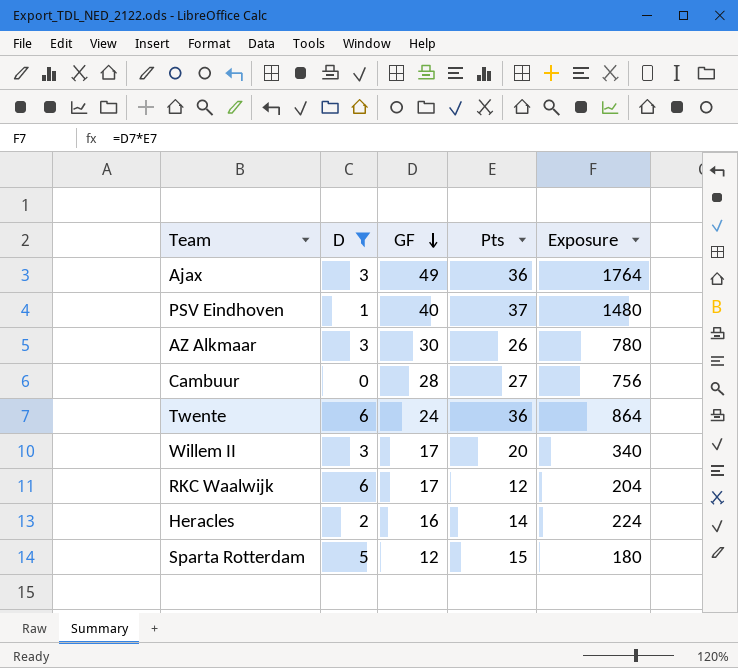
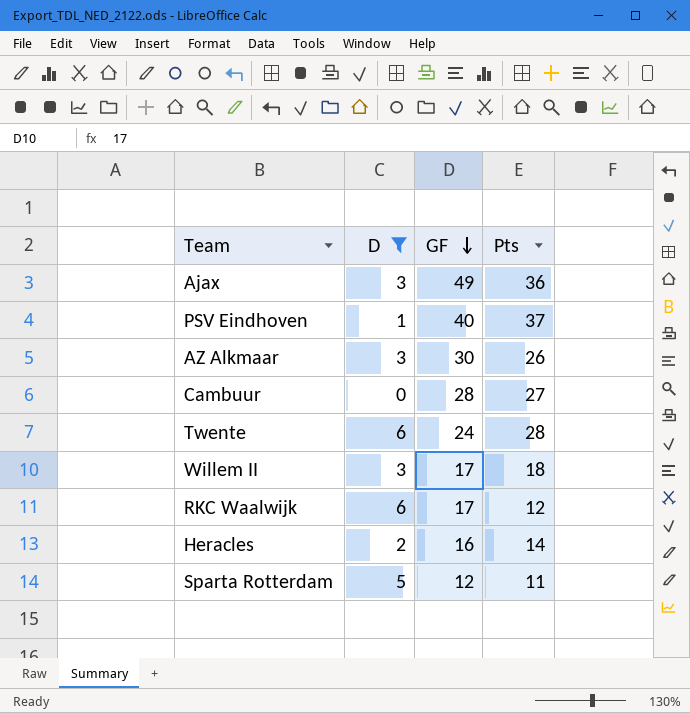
column Exposure | formula: [GF] * [Pts] -> none
Twente | Pts: 36 -> 28
Willem II | Pts: 20 -> 18
Sparta Rotterdam | Pts: 15 -> 11

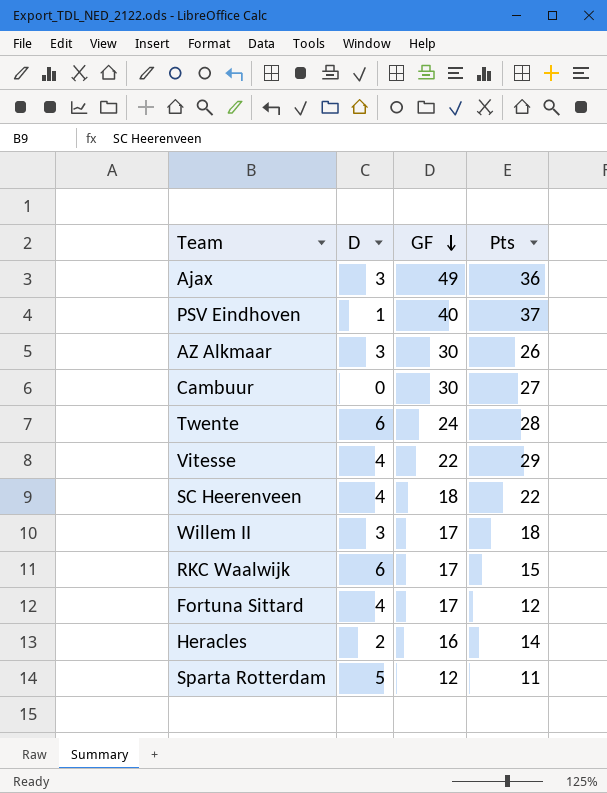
filter: D != 4 -> none
Cambuur | GF: 28 -> 30
RKC Waalwijk | Pts: 12 -> 15

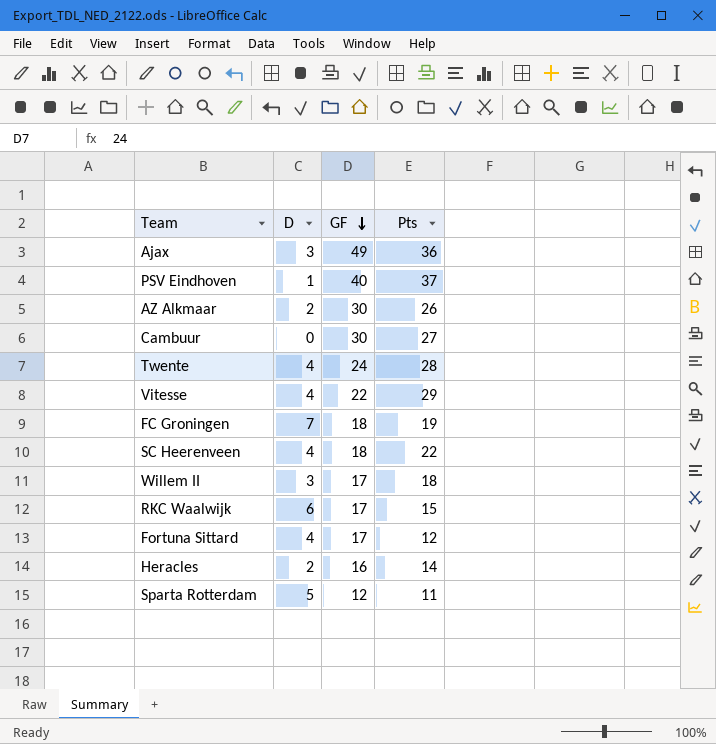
AZ Alkmaar | D: 3 -> 2
Twente | D: 6 -> 4
row FC Groningen: none -> 7 | 18 | 19

